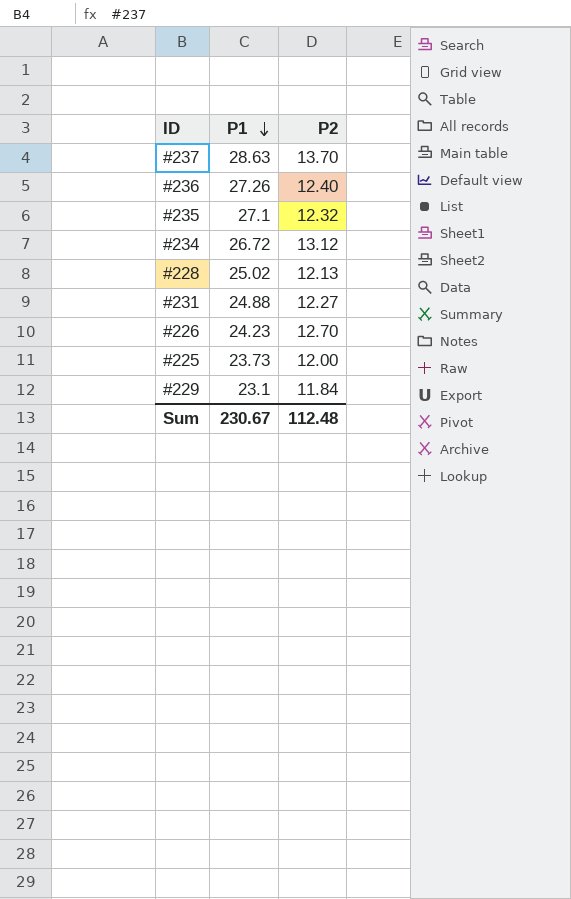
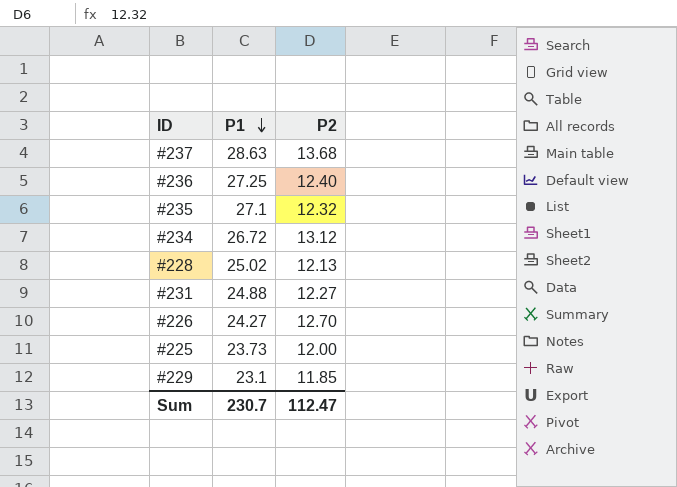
#237 | P2: 13.70 -> 13.68
#236 | P1: 27.26 -> 27.25
#226 | P1: 24.23 -> 24.27
#229 | P2: 11.84 -> 11.85
Sum | P1: 230.67 -> 230.7
Sum | P2: 112.48 -> 112.47

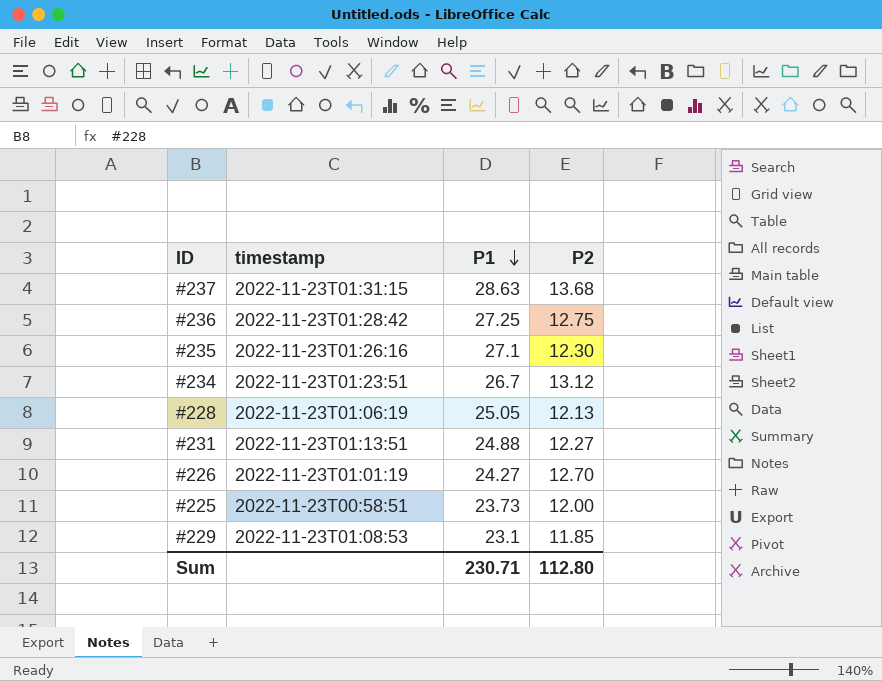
column timestamp | position: none -> 2
#236 | P2: 12.40 -> 12.75
#235 | P2: 12.32 -> 12.30
#234 | P1: 26.72 -> 26.7
#228 | P1: 25.02 -> 25.05
Sum | P1: 230.7 -> 230.71
Sum | P2: 112.47 -> 112.80

